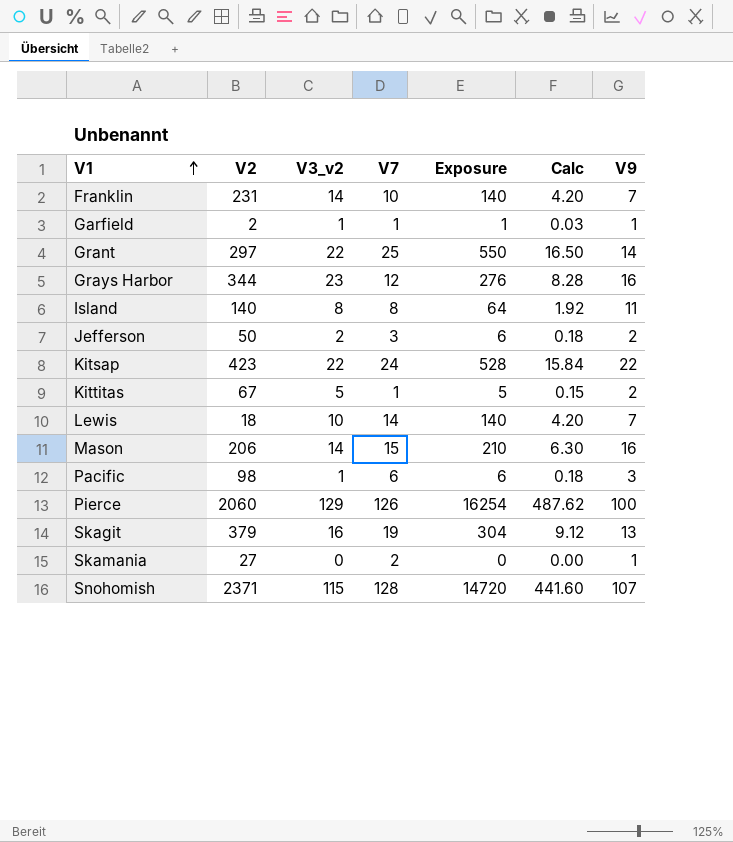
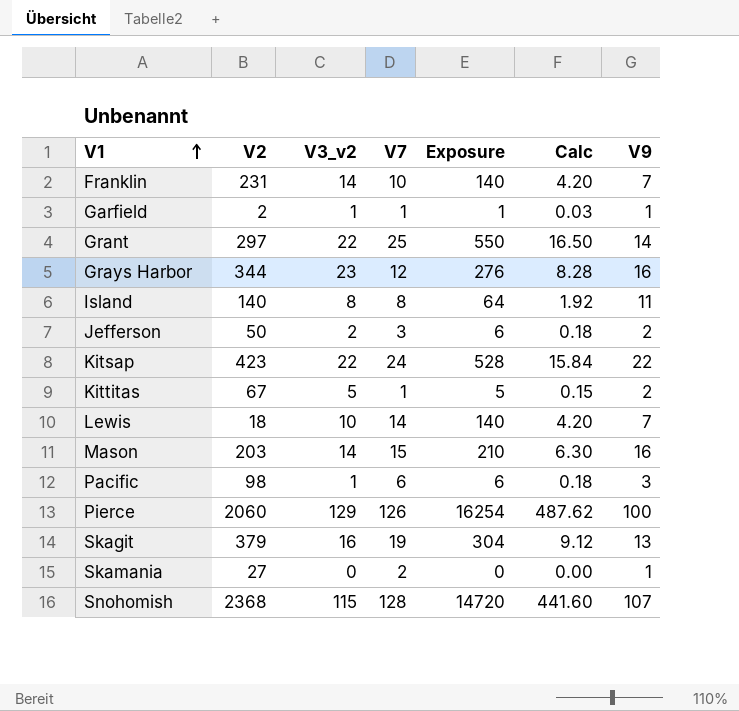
Mason | V2: 206 -> 203
Snohomish | V2: 2371 -> 2368

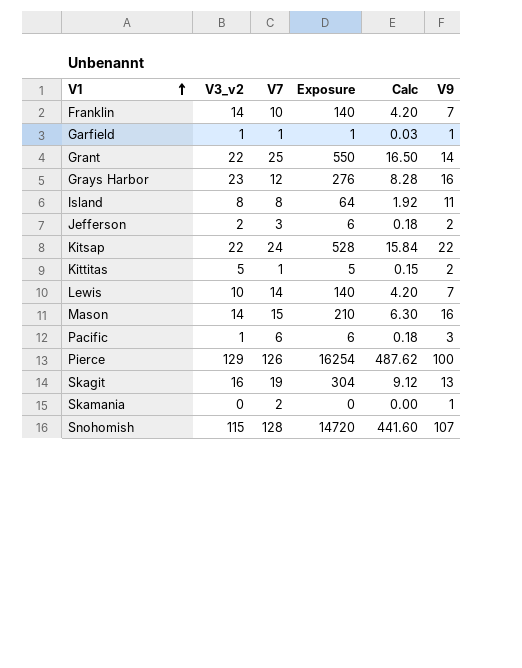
column V2 | position: 2 -> none

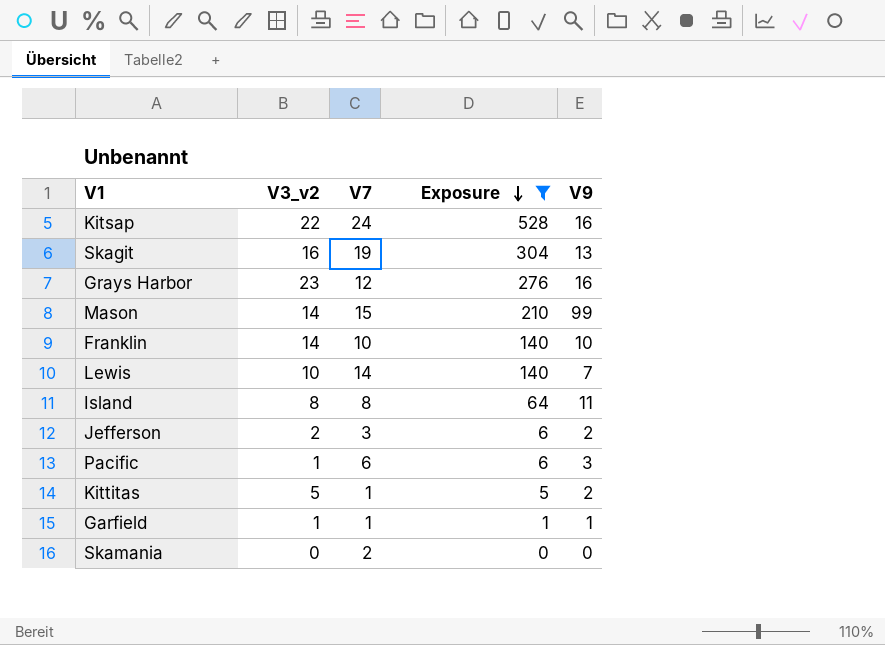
filter: none -> Exposure <= 528
row order: V1 ascending -> Exposure descending
column Calc | formula: [Exposure] * 0.03 -> none
Kitsap | V9: 22 -> 16
Mason | V9: 16 -> 99
Franklin | V9: 7 -> 10
Skamania | V9: 1 -> 0

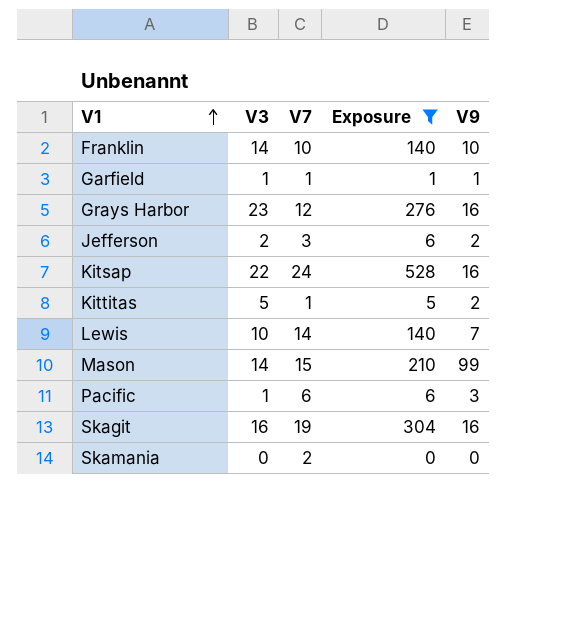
row order: Exposure descending -> V1 ascending
column name: V3_v2 -> V3
row Island: 8 | 8 | 64 | 11 -> none
Skagit | V9: 13 -> 16

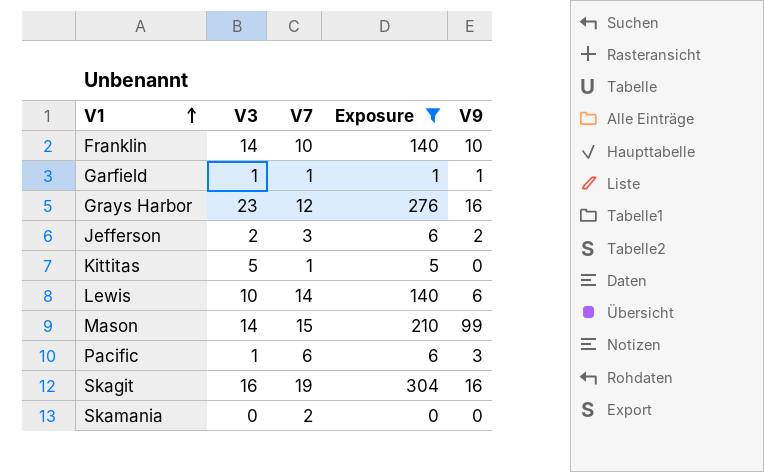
row Kitsap: 22 | 24 | 528 | 16 -> none
Kittitas | V9: 2 -> 0
Lewis | V9: 7 -> 6

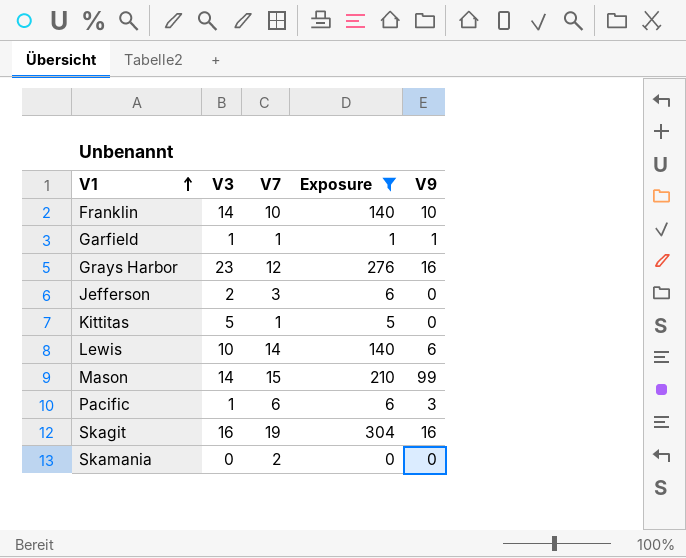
Jefferson | V9: 2 -> 0

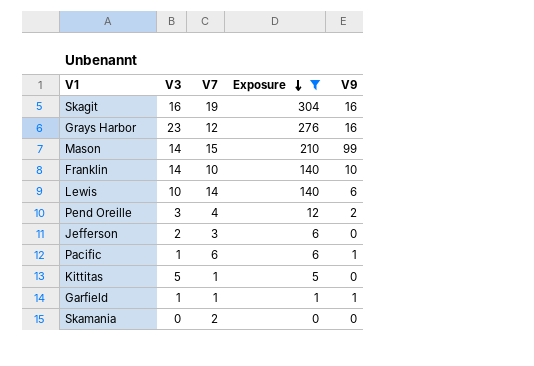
row order: V1 ascending -> Exposure descending
row Pend Oreille: none -> 3 | 4 | 12 | 2
Pacific | V9: 3 -> 1

